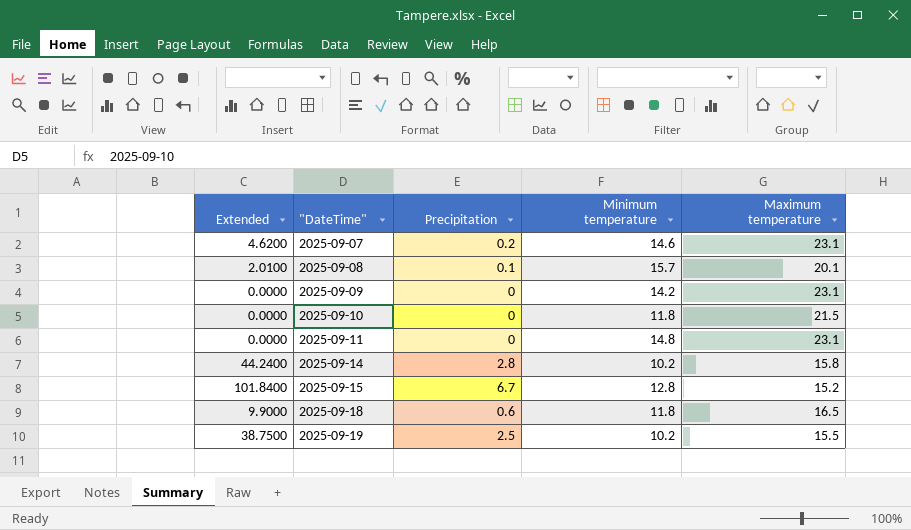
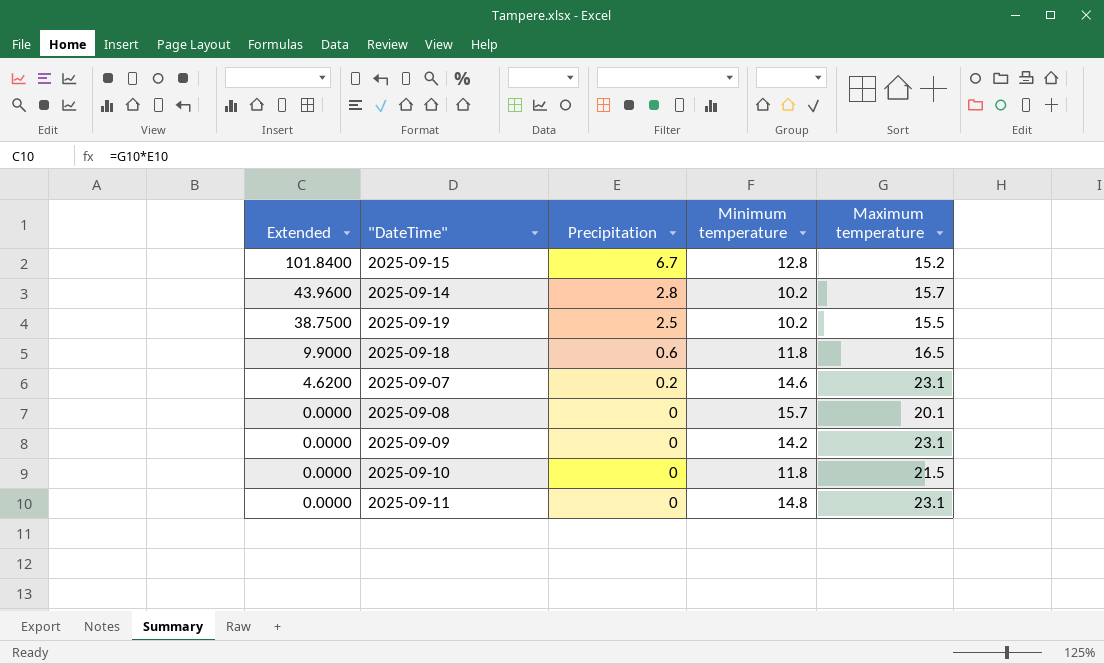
row order: "DateTime" ascending -> Extended descending
2025-09-14 | Extended: 44.2400 -> 43.9600
2025-09-14 | Maximum temperature: 15.8 -> 15.7
2025-09-08 | Extended: 2.0100 -> 0.0000
2025-09-08 | Precipitation: 0.1 -> 0

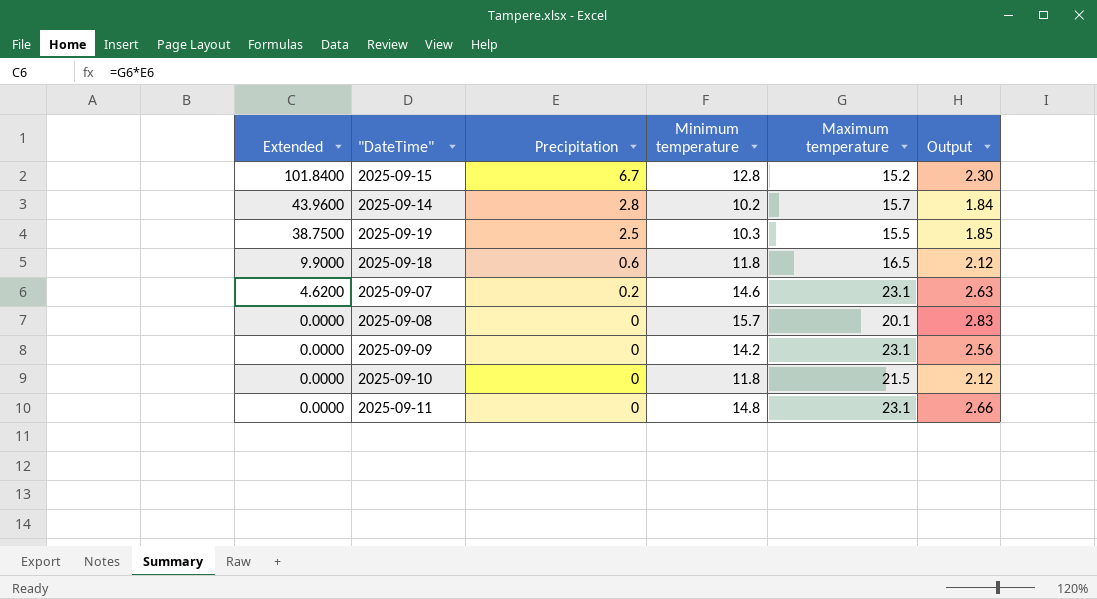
column Output | formula: none -> [Minimum temperature] * 0.18
2025-09-19 | Minimum temperature: 10.2 -> 10.3

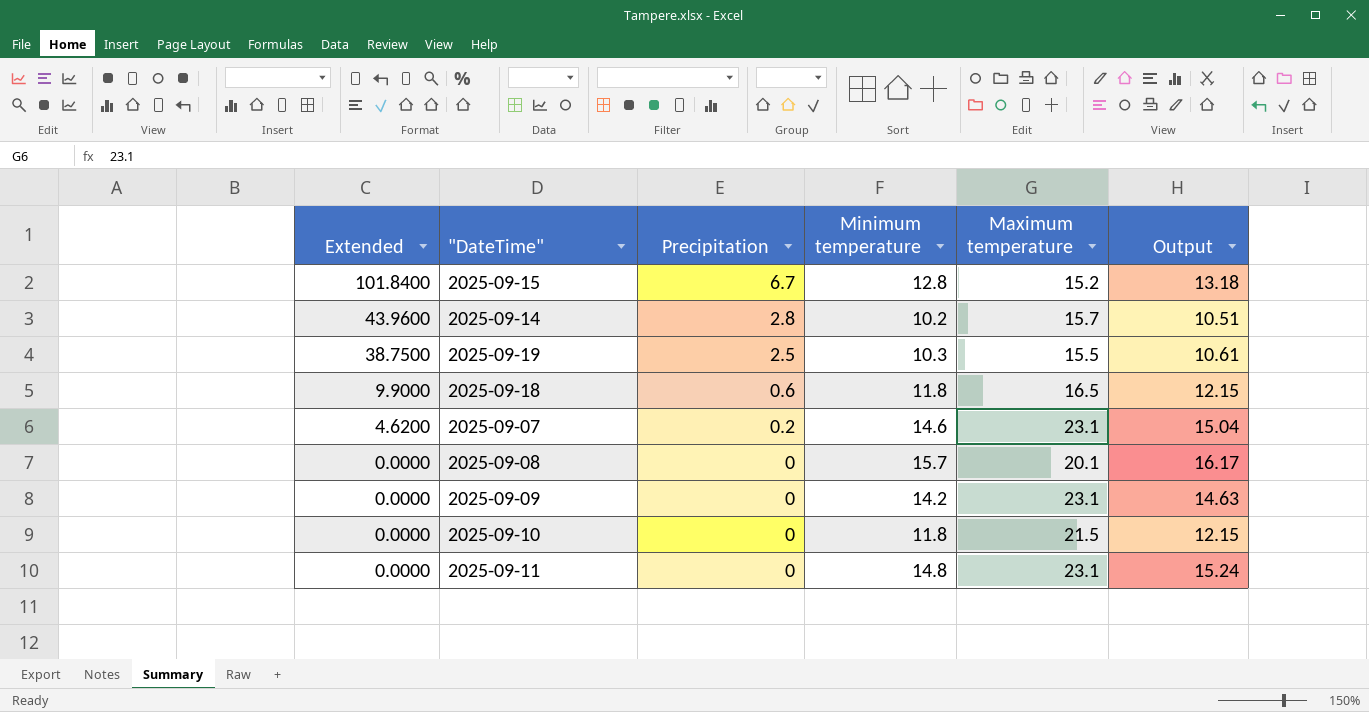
column Output | formula: [Minimum temperature] * 0.18 -> [Minimum temperature] * 1.03

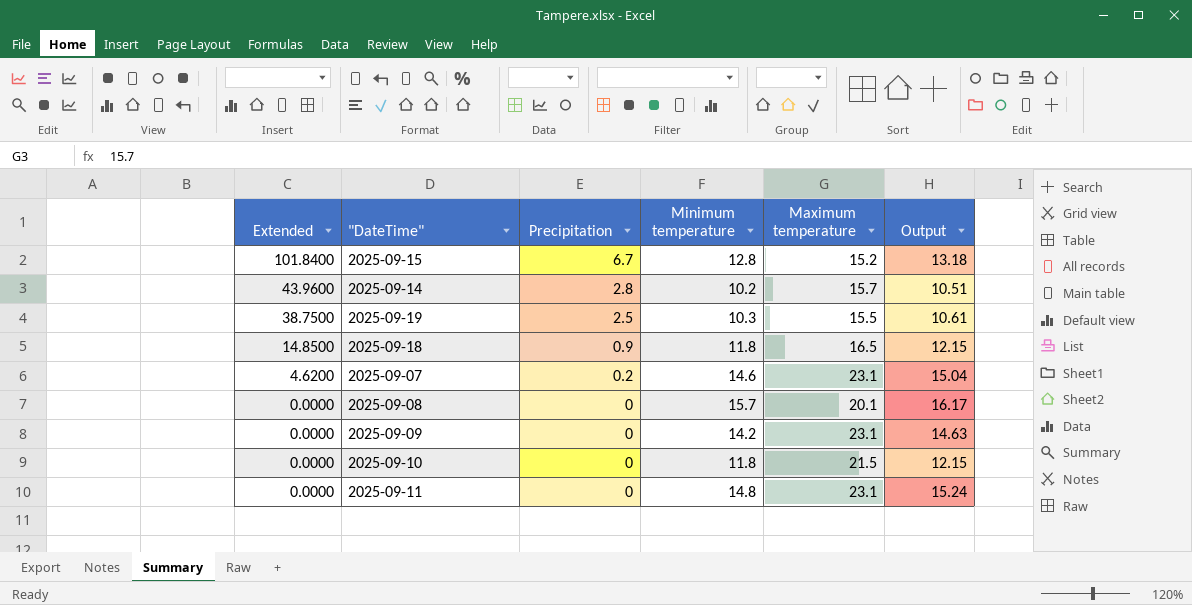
2025-09-18 | Extended: 9.9000 -> 14.8500
2025-09-18 | Precipitation: 0.6 -> 0.9

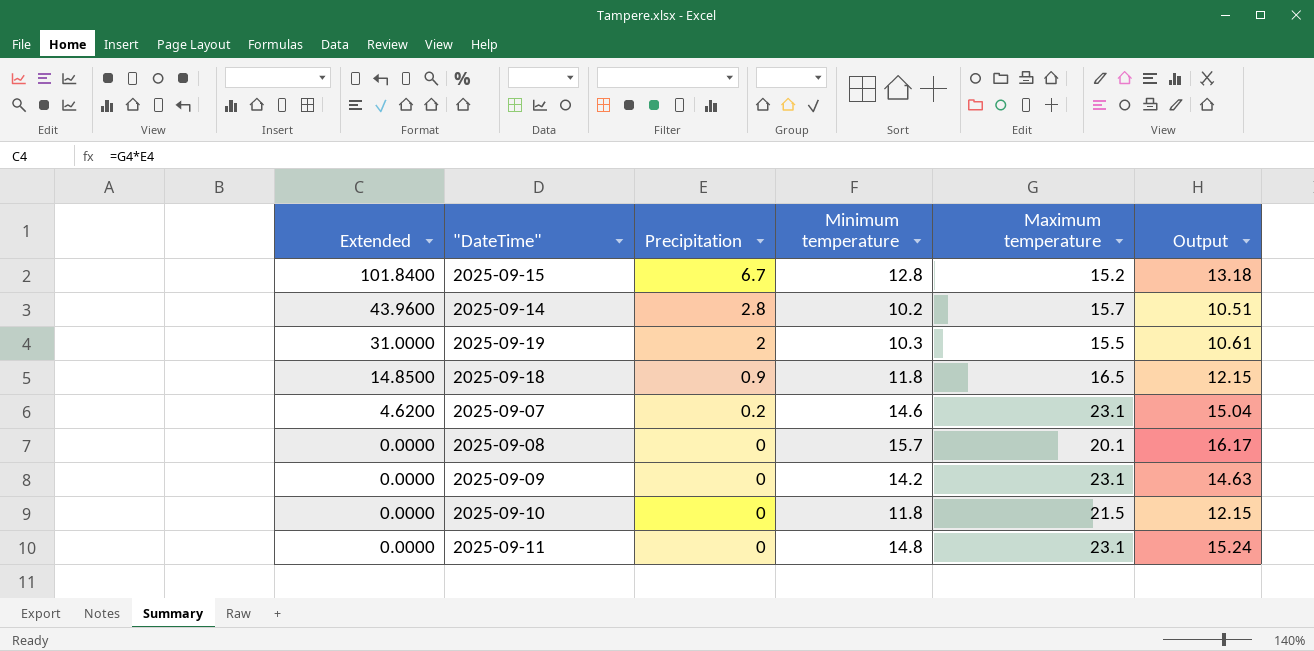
2025-09-19 | Extended: 38.7500 -> 31.0000
2025-09-19 | Precipitation: 2.5 -> 2

